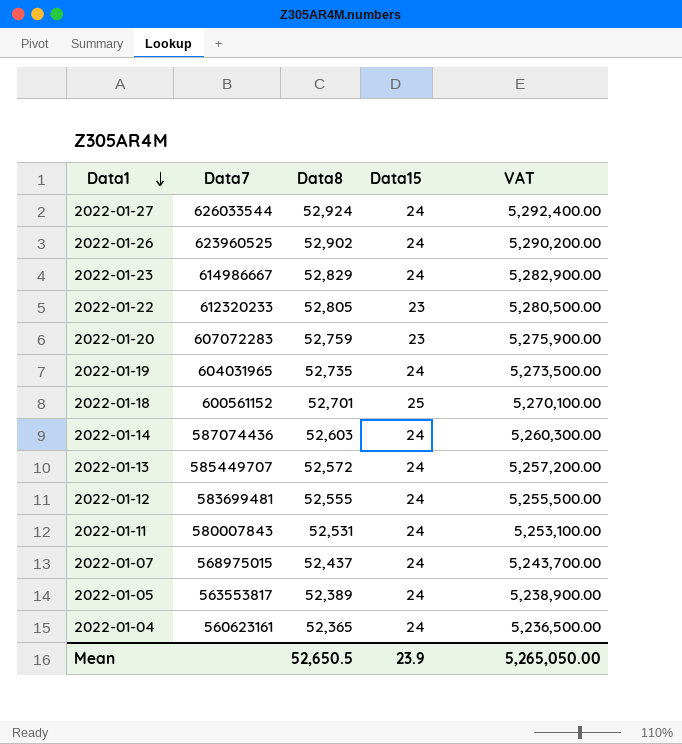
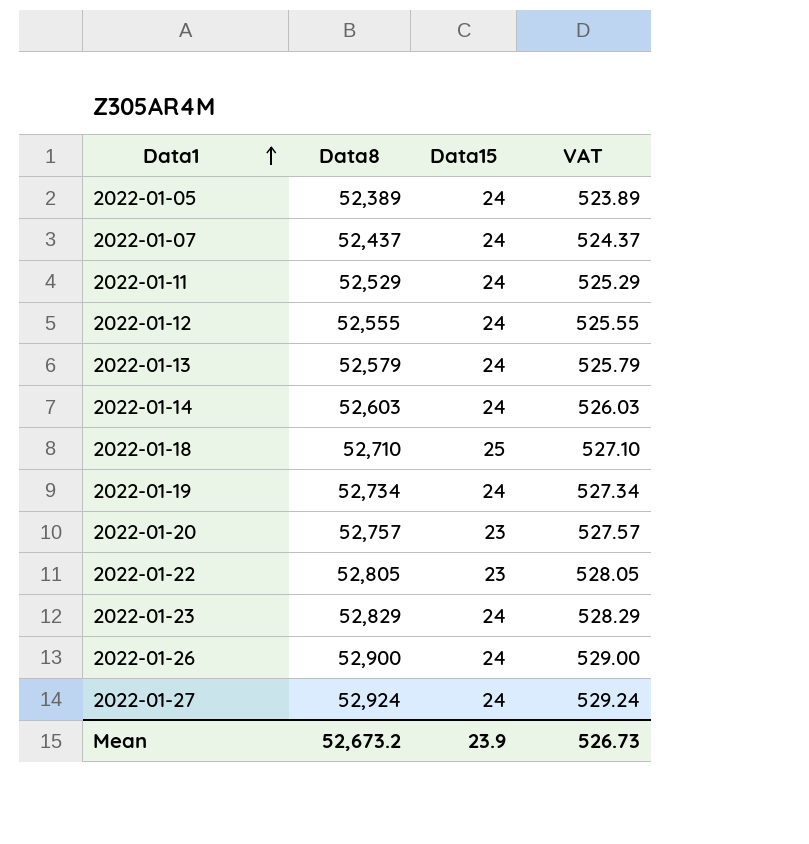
row order: Data1 descending -> Data1 ascending
column Data7 | position: 2 -> none
column VAT | formula: [Data8] * 100 -> [Data8] * 0.01
row 2022-01-04: 560623161 | 52,365 | 24 | 5,236,500.00 -> none
2022-01-11 | Data8: 52,531 -> 52,529
2022-01-13 | Data8: 52,572 -> 52,579
2022-01-18 | Data8: 52,701 -> 52,710
2022-01-19 | Data8: 52,735 -> 52,734
2022-01-20 | Data8: 52,759 -> 52,757
2022-01-26 | Data8: 52,902 -> 52,900
Mean | Data8: 52,650.5 -> 52,673.2
Mean | VAT: 5,265,050.00 -> 526.73

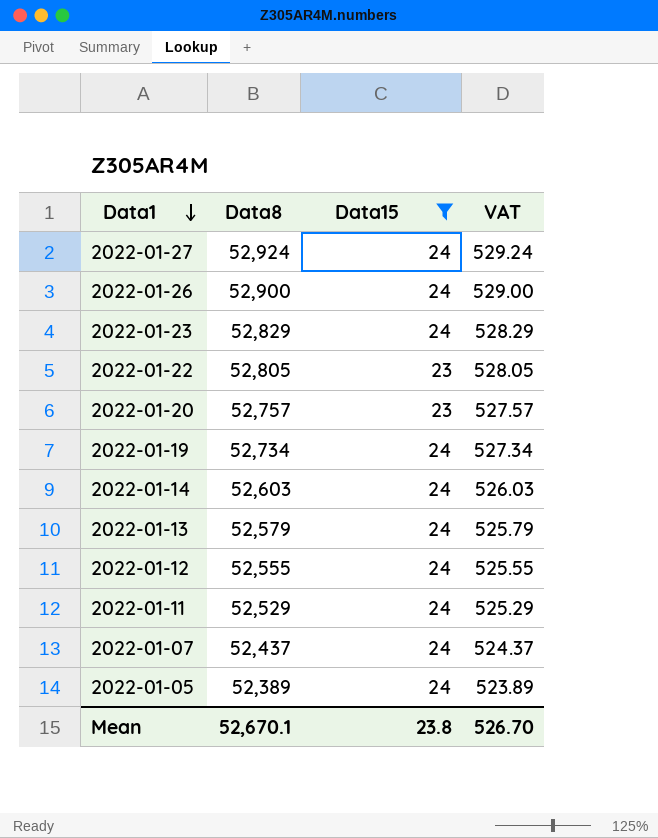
filter: none -> Data15 != 25
row order: Data1 ascending -> Data1 descending
Mean | Data8: 52,673.2 -> 52,670.1
Mean | Data15: 23.9 -> 23.8
Mean | VAT: 526.73 -> 526.70

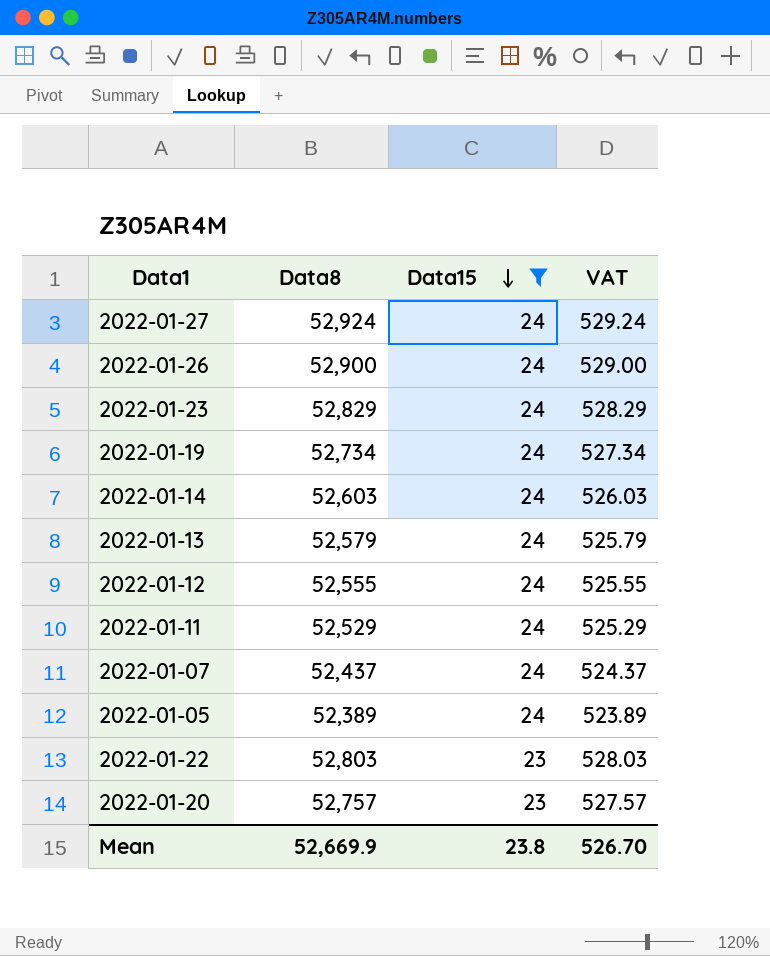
row order: Data1 descending -> Data15 descending
2022-01-22 | Data8: 52,805 -> 52,803
2022-01-22 | VAT: 528.05 -> 528.03
Mean | Data8: 52,670.1 -> 52,669.9

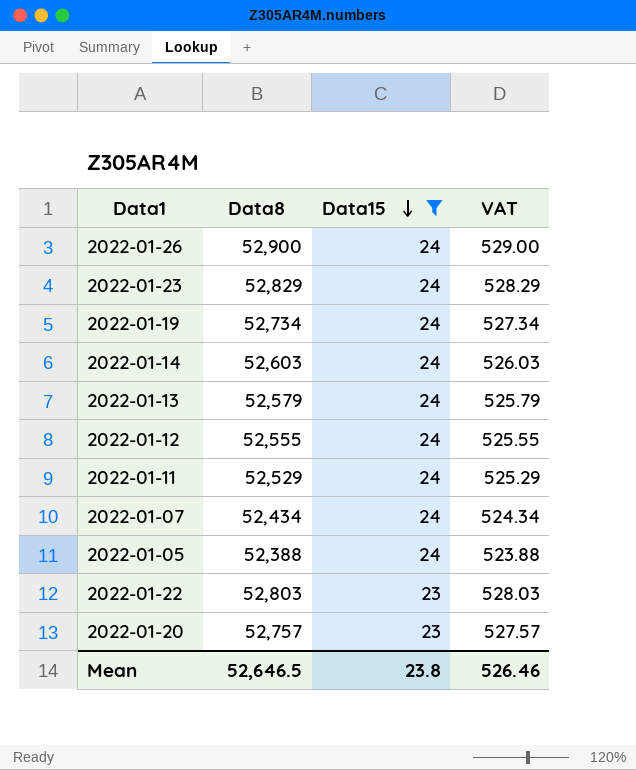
row 2022-01-27: 52,924 | 24 | 529.24 -> none
2022-01-07 | Data8: 52,437 -> 52,434
2022-01-07 | VAT: 524.37 -> 524.34
2022-01-05 | Data8: 52,389 -> 52,388
2022-01-05 | VAT: 523.89 -> 523.88
Mean | Data8: 52,669.9 -> 52,646.5
Mean | VAT: 526.70 -> 526.46

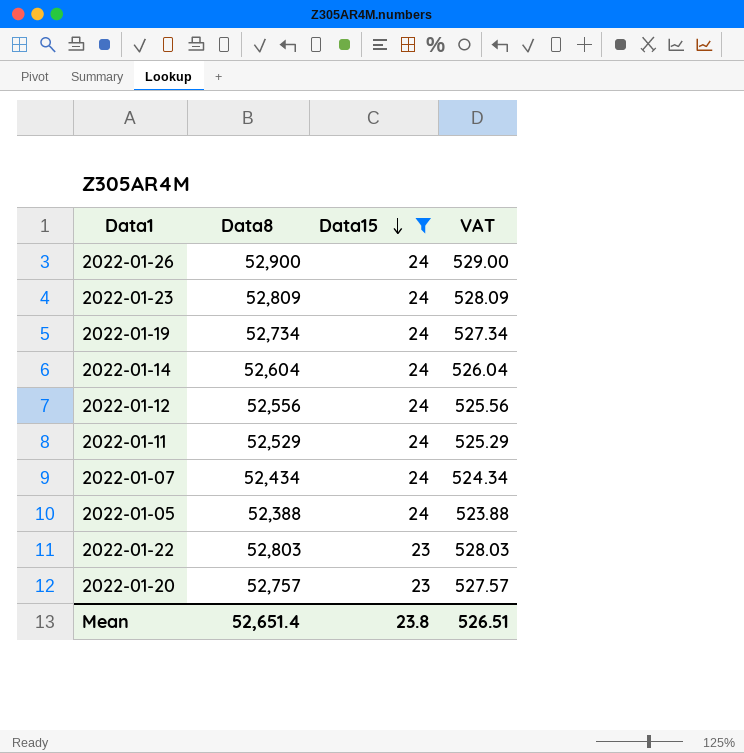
row 2022-01-13: 52,579 | 24 | 525.79 -> none
2022-01-23 | Data8: 52,829 -> 52,809
2022-01-23 | VAT: 528.29 -> 528.09
2022-01-14 | Data8: 52,603 -> 52,604
2022-01-14 | VAT: 526.03 -> 526.04
2022-01-12 | Data8: 52,555 -> 52,556
2022-01-12 | VAT: 525.55 -> 525.56
Mean | Data8: 52,646.5 -> 52,651.4
Mean | VAT: 526.46 -> 526.51

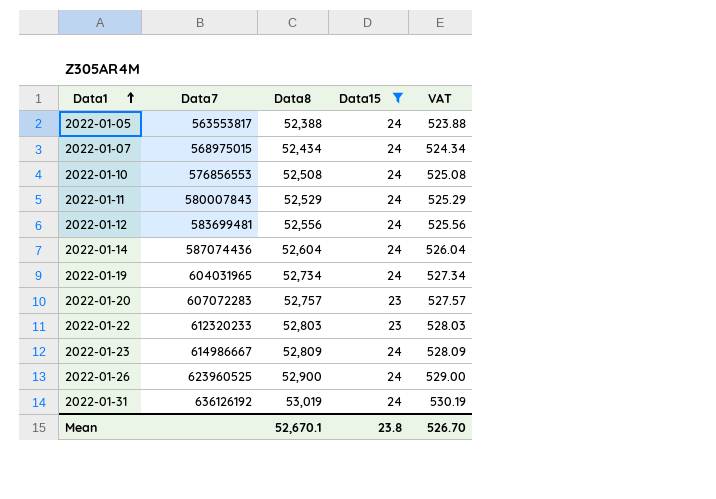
row order: Data15 descending -> Data1 ascending
column Data7 | position: none -> 2
row 2022-01-10: none -> 576856553 | 52,508 | 24 | 525.08
row 2022-01-31: none -> 636126192 | 53,019 | 24 | 530.19
Mean | Data8: 52,651.4 -> 52,670.1
Mean | VAT: 526.51 -> 526.70

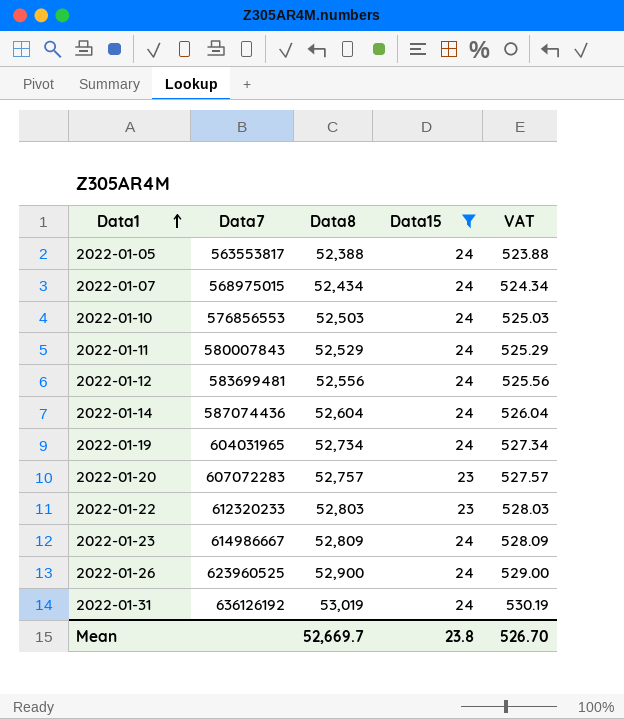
2022-01-10 | Data8: 52,508 -> 52,503
2022-01-10 | VAT: 525.08 -> 525.03
Mean | Data8: 52,670.1 -> 52,669.7

